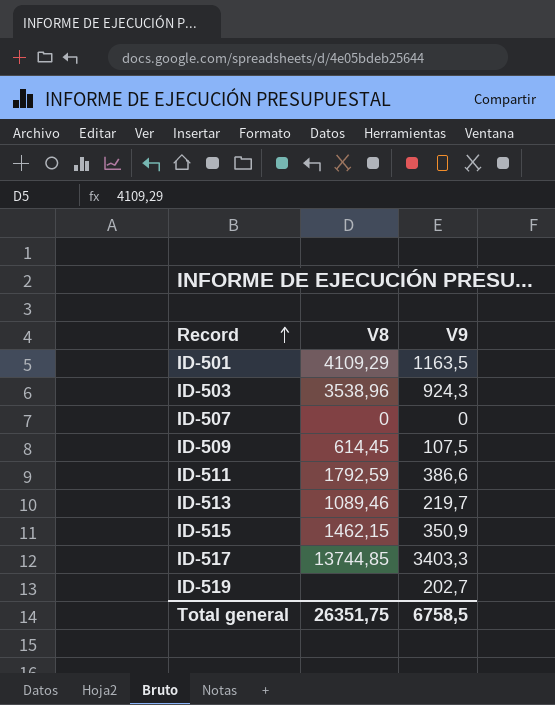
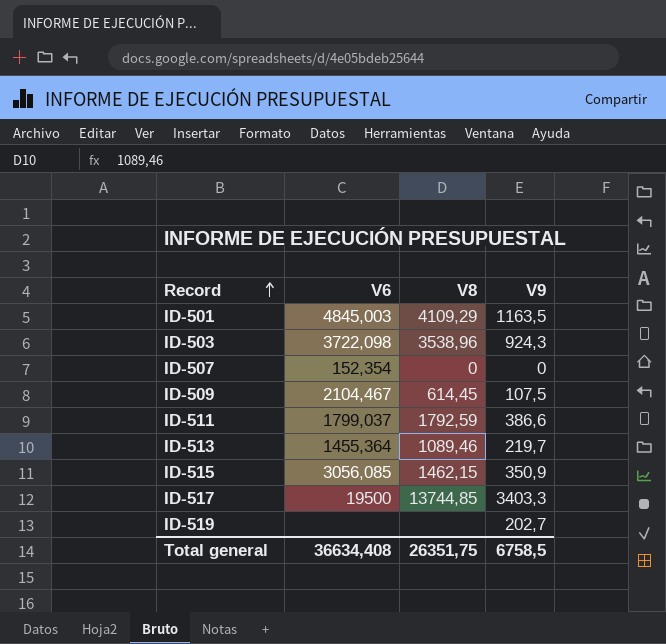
column V6 | position: none -> 2

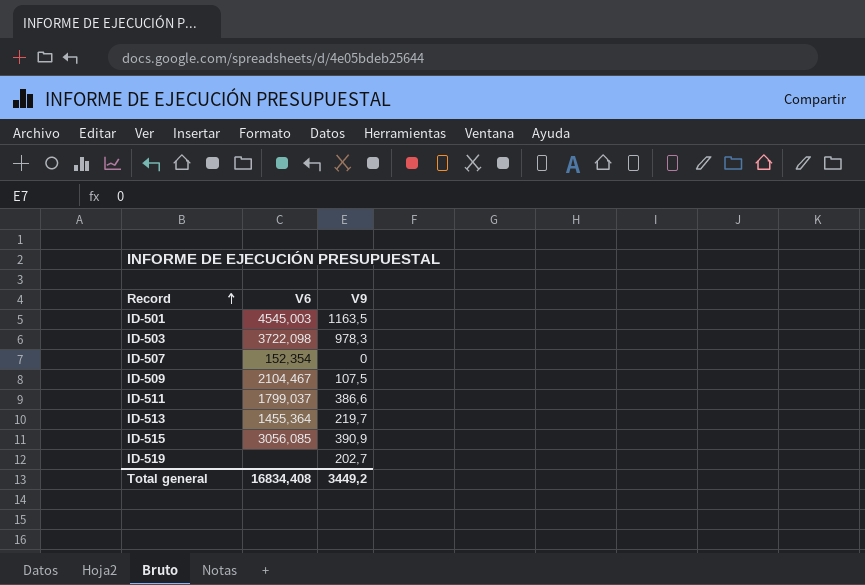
column V8 | position: 3 -> none
row ID-517: 19500 | 13744,85 | 3403,3 -> none
ID-501 | V6: 4845,003 -> 4545,003
ID-503 | V9: 924,3 -> 978,3
ID-515 | V9: 350,9 -> 390,9
Total general | V6: 36634,408 -> 16834,408
Total general | V9: 6758,5 -> 3449,2

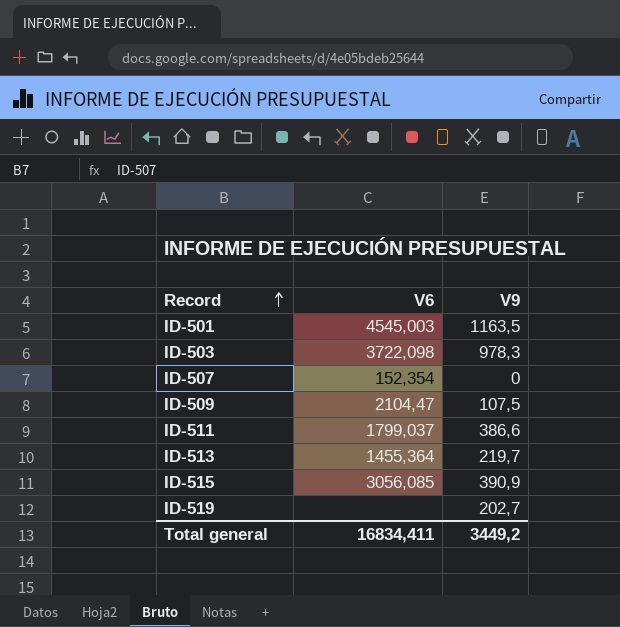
ID-509 | V6: 2104,467 -> 2104,47
Total general | V6: 16834,408 -> 16834,411

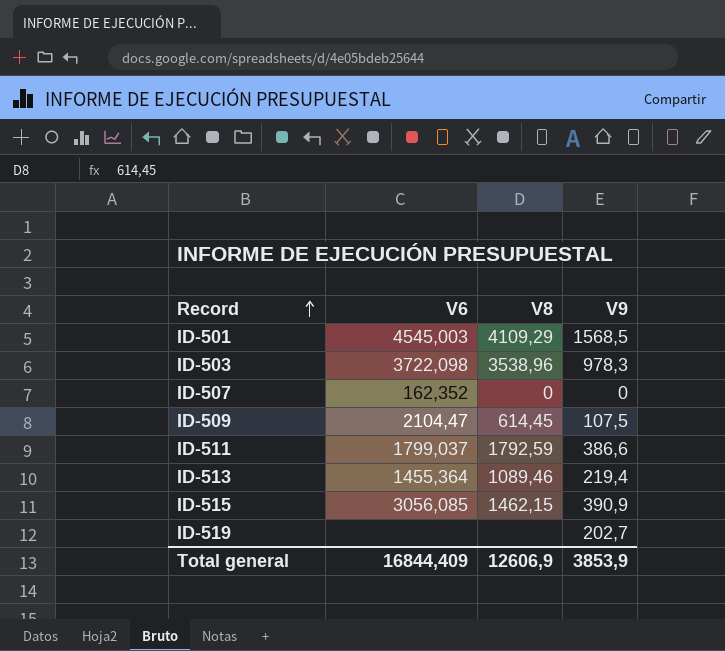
column V8 | position: none -> 3
ID-501 | V9: 1163,5 -> 1568,5
ID-507 | V6: 152,354 -> 162,352
ID-513 | V9: 219,7 -> 219,4
Total general | V6: 16834,411 -> 16844,409
Total general | V9: 3449,2 -> 3853,9

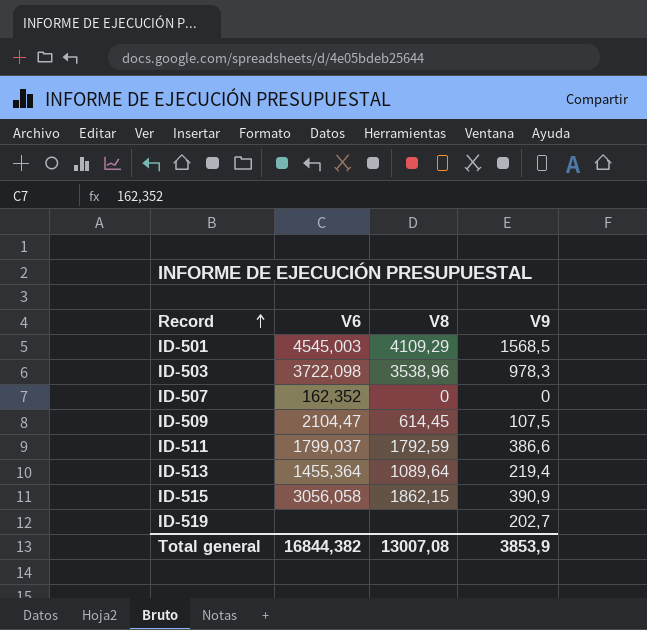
ID-513 | V8: 1089,46 -> 1089,64
ID-515 | V6: 3056,085 -> 3056,058
ID-515 | V8: 1462,15 -> 1862,15
Total general | V6: 16844,409 -> 16844,382
Total general | V8: 12606,9 -> 13007,08

